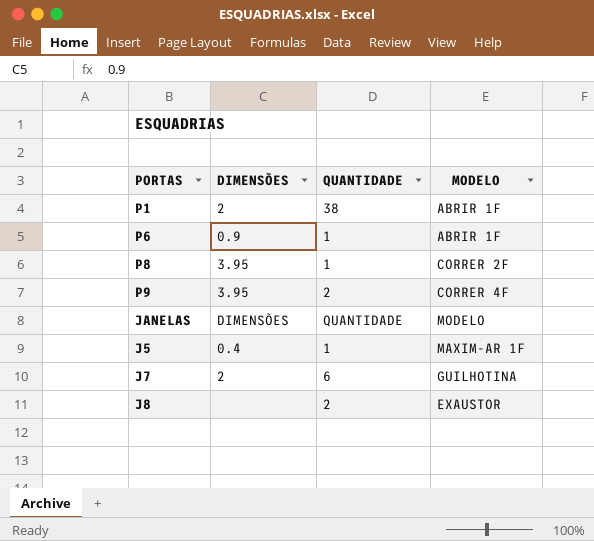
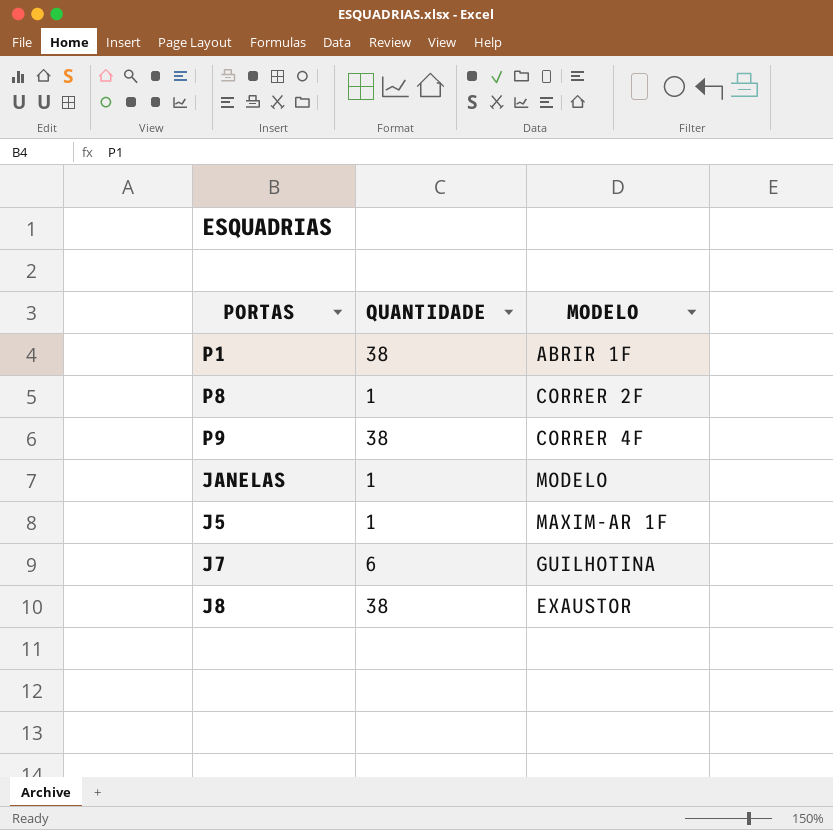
column DIMENSÕES | position: 2 -> none
row P6: 0.9 | 1 | ABRIR 1F -> none
P9 | QUANTIDADE: 2 -> 38
JANELAS | QUANTIDADE: QUANTIDADE -> 1
J8 | QUANTIDADE: 2 -> 38

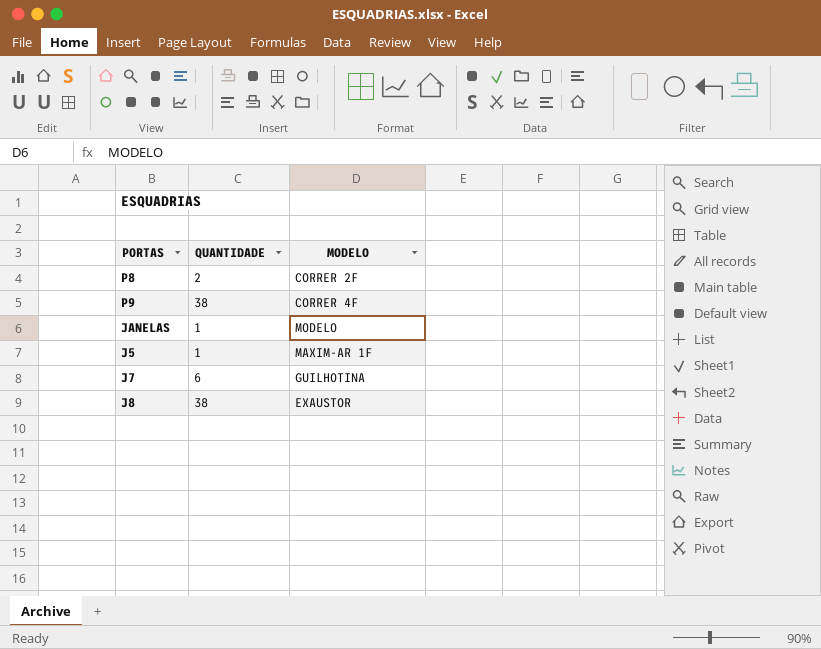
row P1: 38 | ABRIR 1F -> none
P8 | QUANTIDADE: 1 -> 2

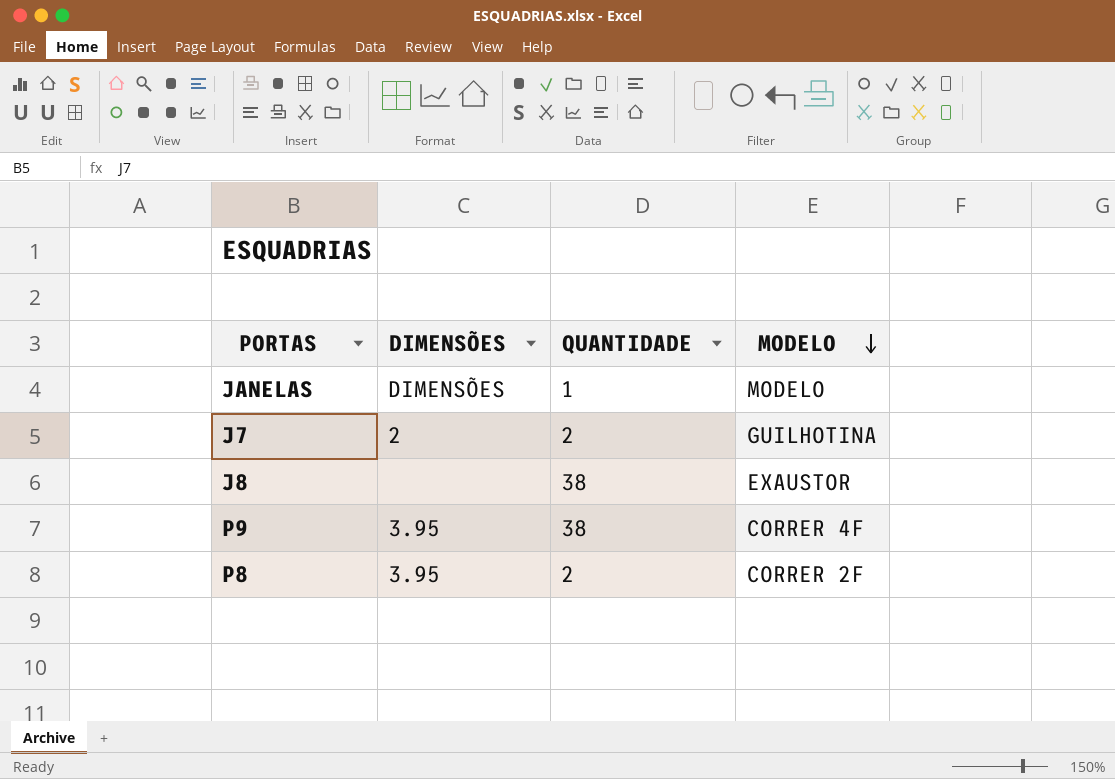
row order: none -> MODELO descending
column DIMENSÕES | position: none -> 2
row J5: 1 | MAXIM-AR 1F -> none
J7 | QUANTIDADE: 6 -> 2

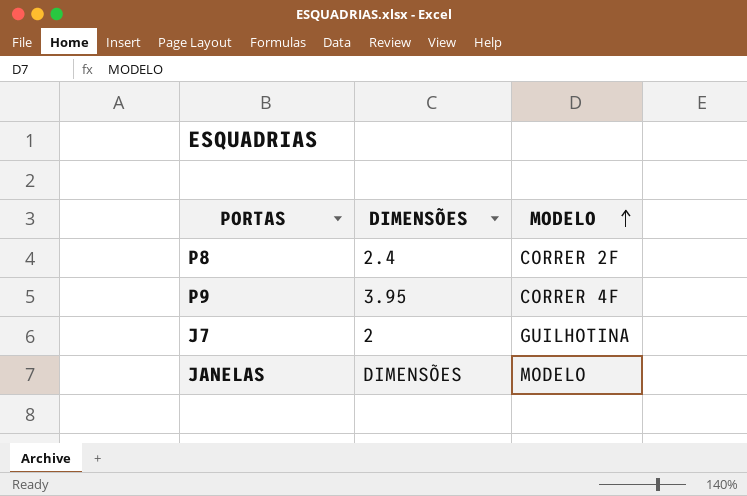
row order: MODELO descending -> MODELO ascending
column QUANTIDADE | position: 3 -> none
row J8: none | 38 | EXAUSTOR -> none
P8 | DIMENSÕES: 3.95 -> 2.4

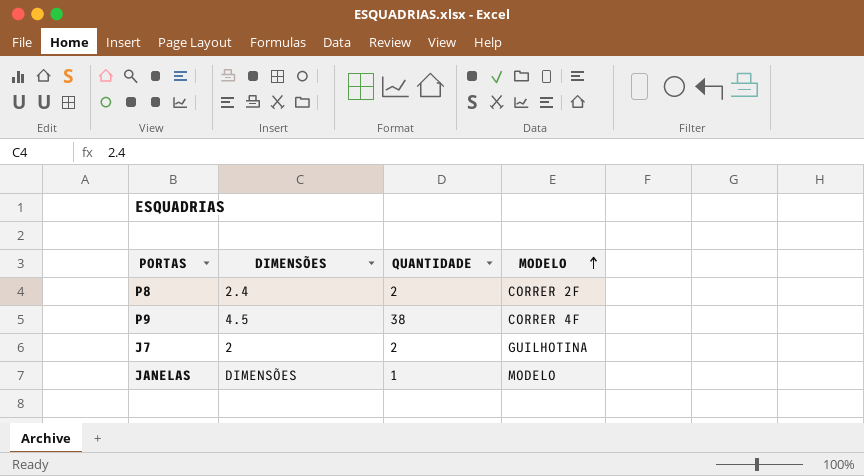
column QUANTIDADE | position: none -> 3
P9 | DIMENSÕES: 3.95 -> 4.5

